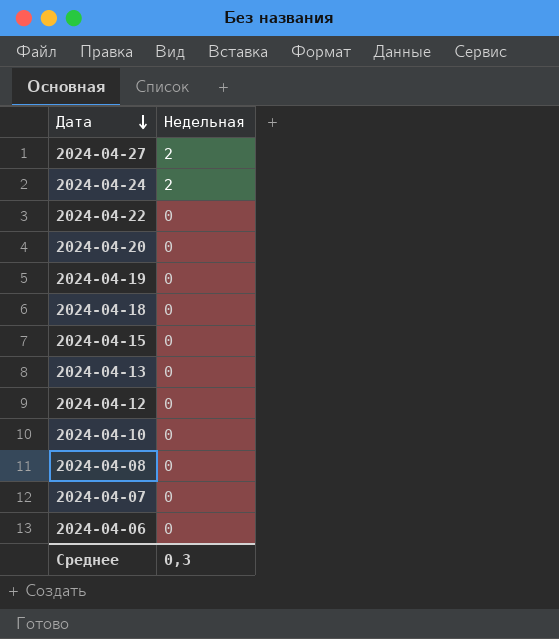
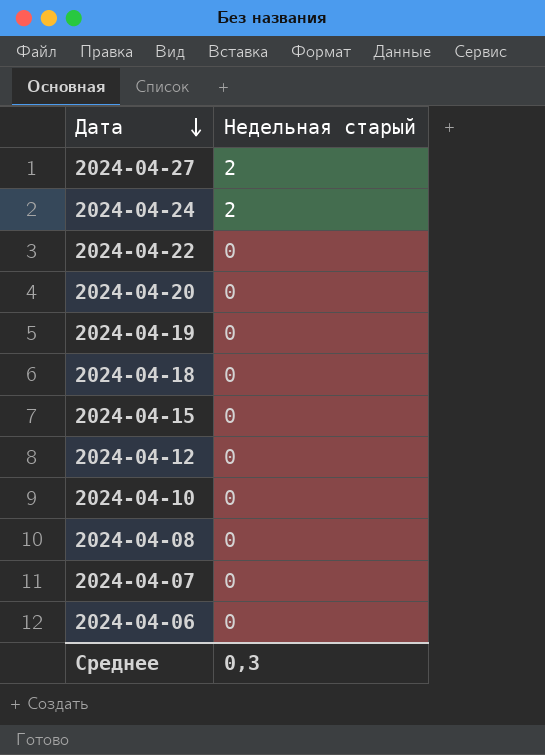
column name: Недельная -> Недельная старый
row 2024-04-13: 0 -> none

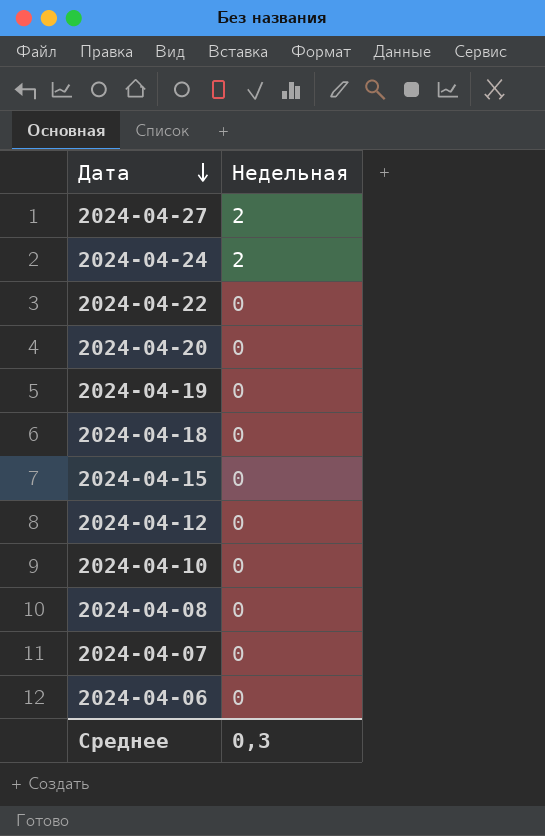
column name: Недельная старый -> Недельная

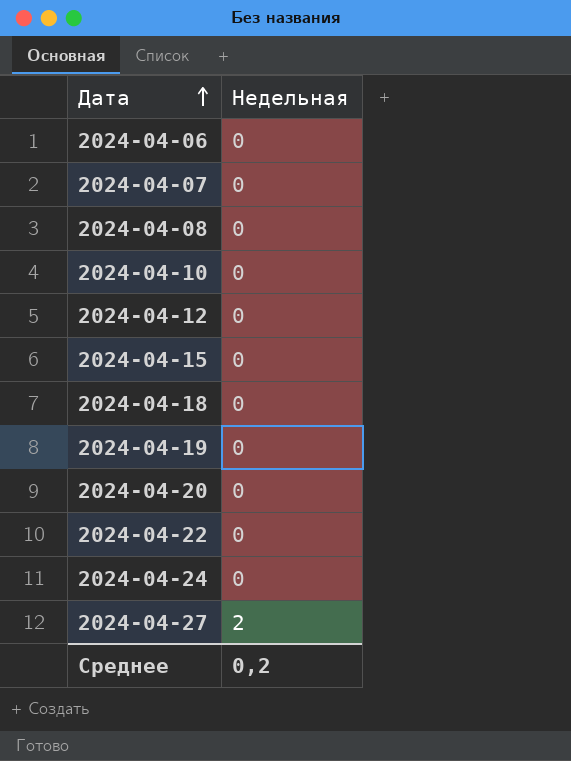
row order: Дата descending -> Дата ascending
2024-04-24 | Недельная: 2 -> 0
Среднее | Недельная: 0,3 -> 0,2

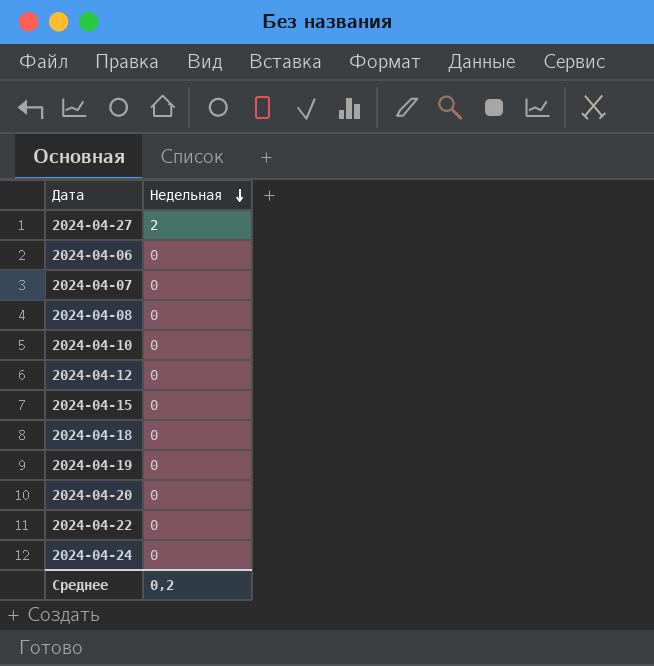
row order: Дата ascending -> Недельная descending

